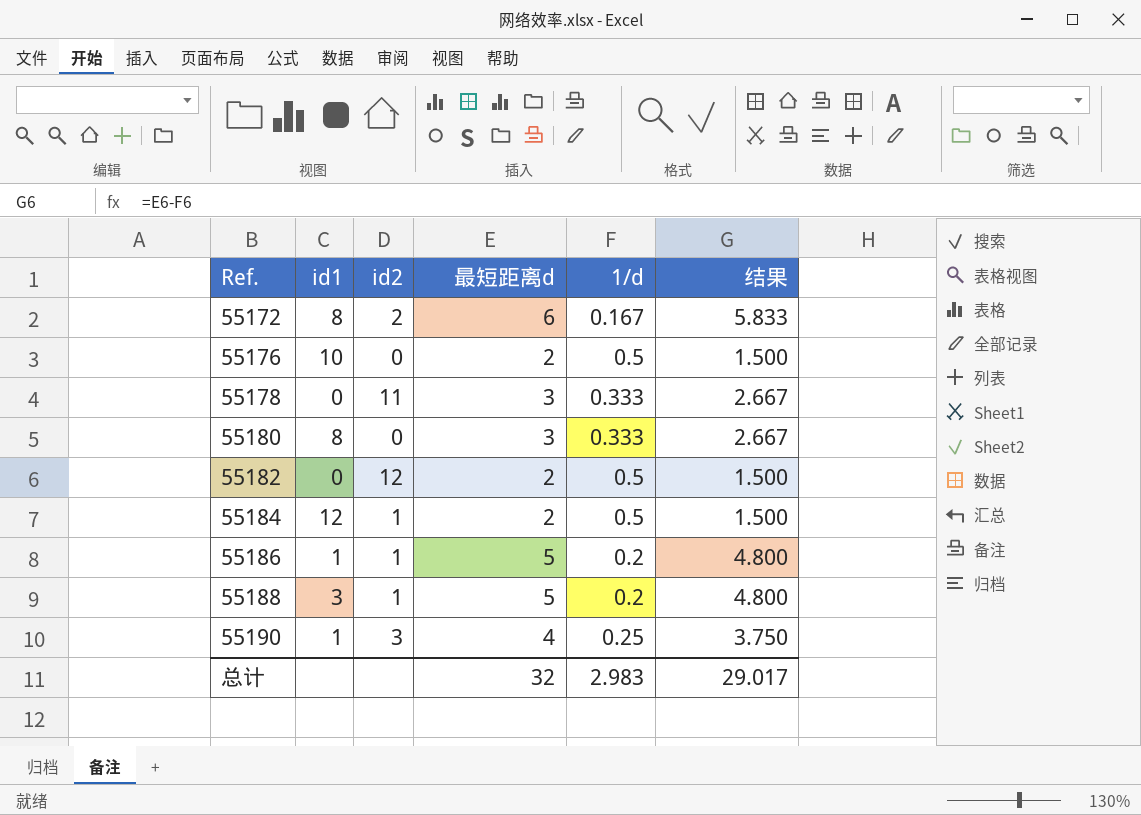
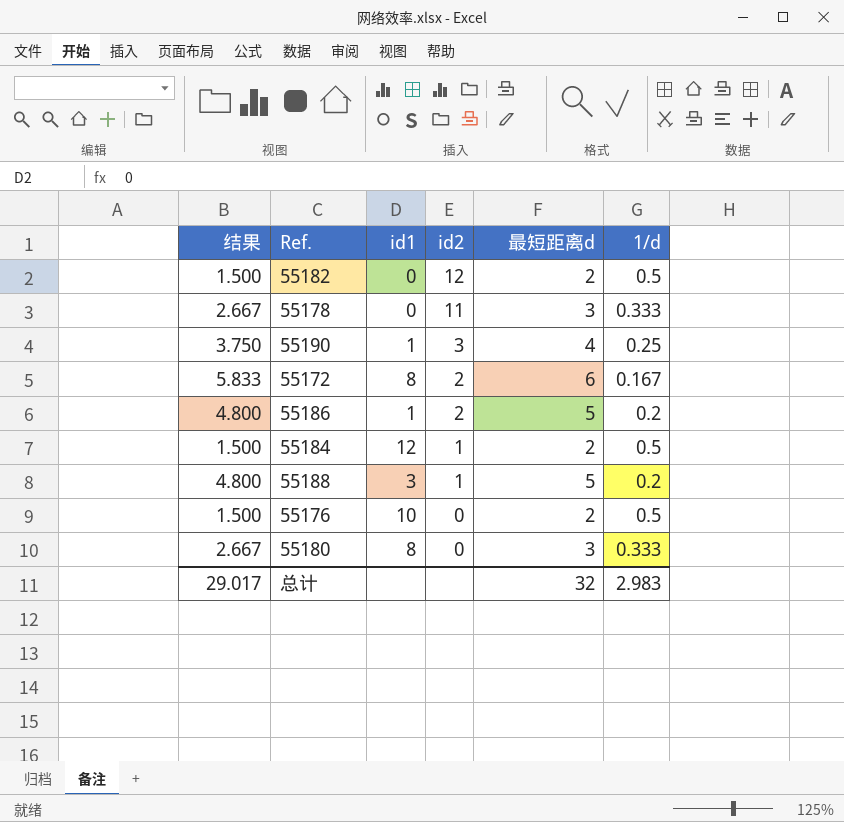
row order: Ref. ascending -> id2 descending
column 结果 | position: 6 -> 1
55186 | id2: 1 -> 2

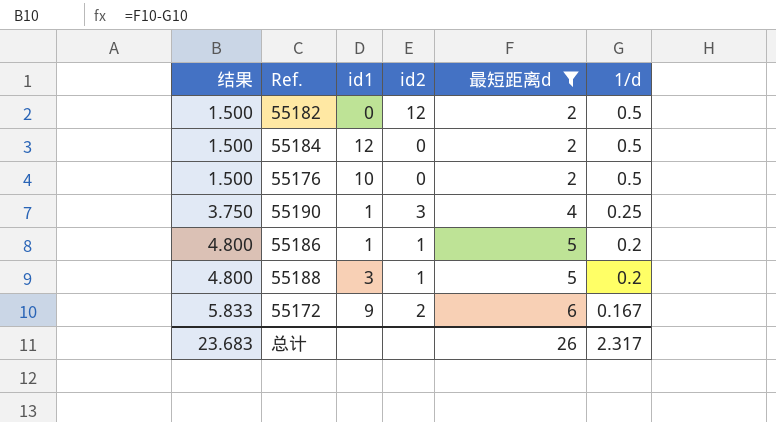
filter: none -> 最短距离d != 3
row order: id2 descending -> 结果 ascending
55184 | id2: 1 -> 0
55186 | id2: 2 -> 1
55172 | id1: 8 -> 9
总计 | 结果: 29.017 -> 23.683
总计 | 最短距离d: 32 -> 26
总计 | 1/d: 2.983 -> 2.317

